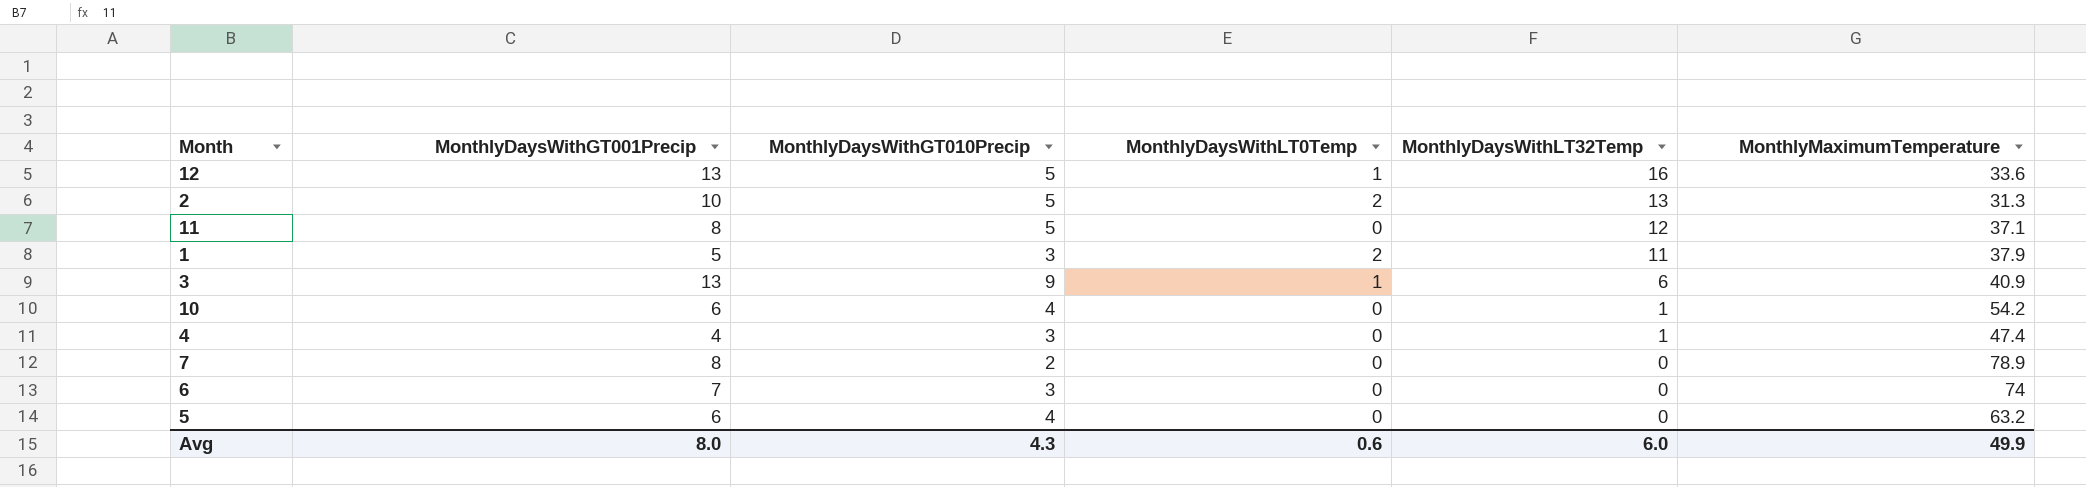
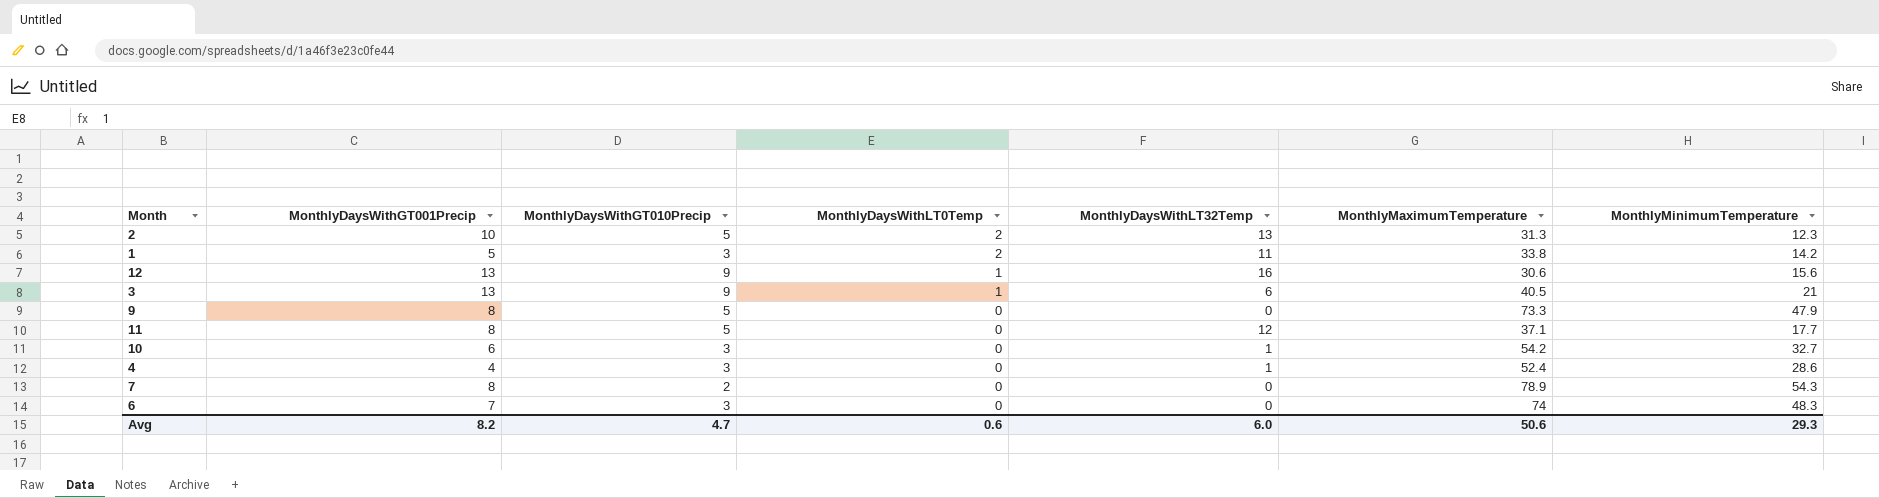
row order: MonthlyDaysWithLT32Temp descending -> MonthlyDaysWithLT0Temp descending
column MonthlyMinimumTemperature | position: none -> 7
row 5: 6 | 4 | 0 | 0 | 63.2 -> none
1 | MonthlyMaximumTemperature: 37.9 -> 33.8
12 | MonthlyDaysWithGT010Precip: 5 -> 9
12 | MonthlyMaximumTemperature: 33.6 -> 30.6
3 | MonthlyMaximumTemperature: 40.9 -> 40.5
row 9: none -> 8 | 5 | 0 | 0 | 73.3 | 47.9
10 | MonthlyDaysWithGT010Precip: 4 -> 3
4 | MonthlyMaximumTemperature: 47.4 -> 52.4
Avg | MonthlyDaysWithGT001Precip: 8.0 -> 8.2
Avg | MonthlyDaysWithGT010Precip: 4.3 -> 4.7
Avg | MonthlyMaximumTemperature: 49.9 -> 50.6

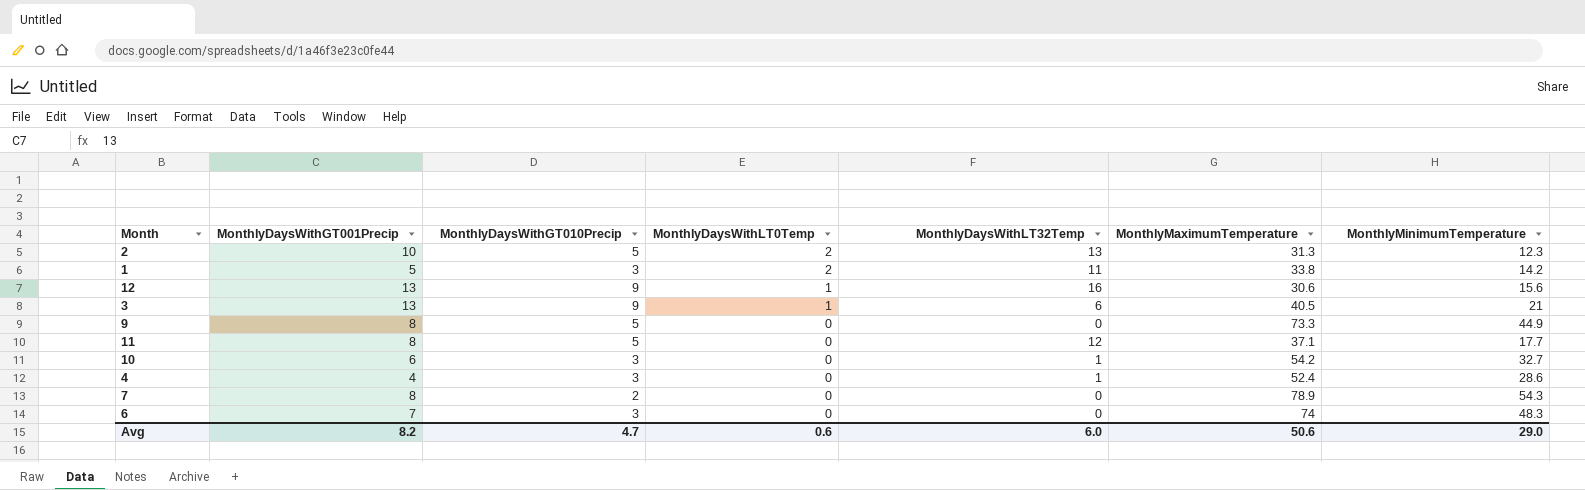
9 | MonthlyMinimumTemperature: 47.9 -> 44.9
Avg | MonthlyMinimumTemperature: 29.3 -> 29.0

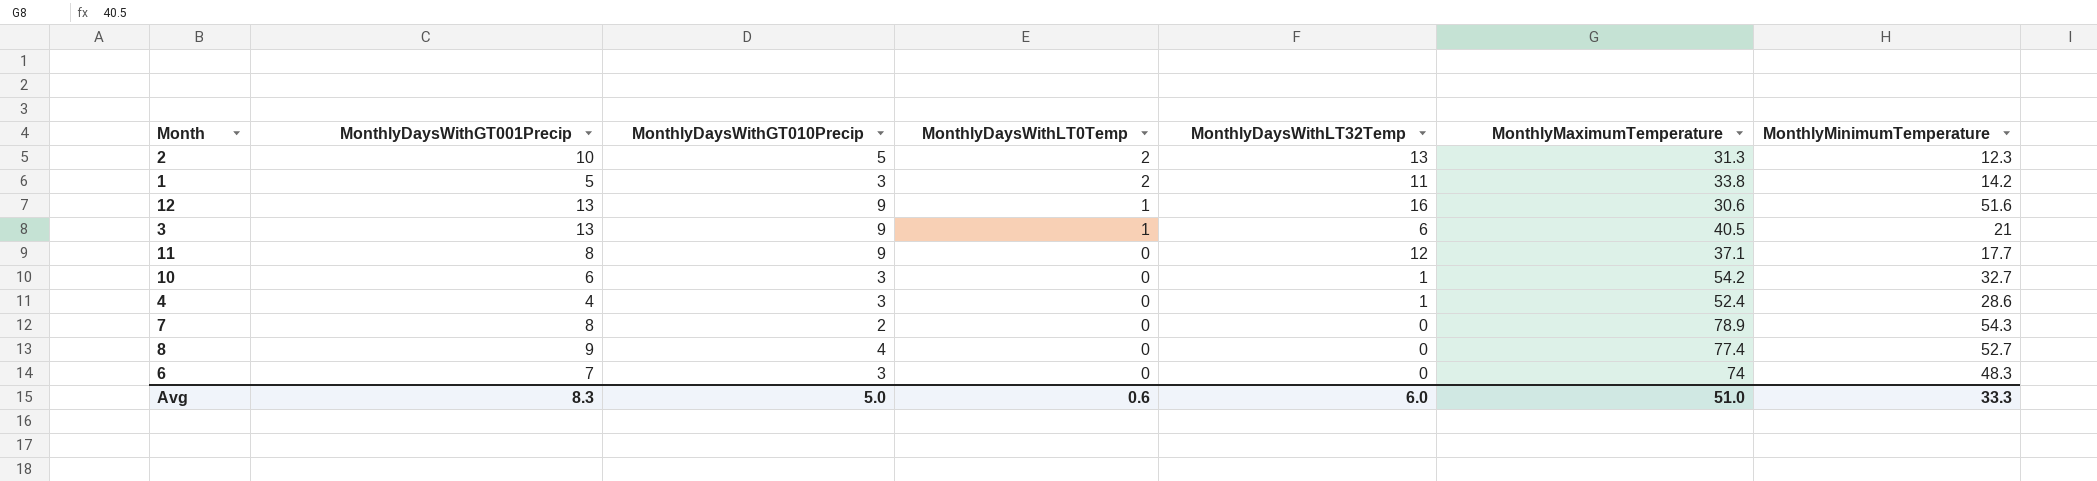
row 9: 8 | 5 | 0 | 0 | 73.3 | 44.9 -> none
12 | MonthlyMinimumTemperature: 15.6 -> 51.6
11 | MonthlyDaysWithGT010Precip: 5 -> 9
row 8: none -> 9 | 4 | 0 | 0 | 77.4 | 52.7
Avg | MonthlyDaysWithGT001Precip: 8.2 -> 8.3
Avg | MonthlyDaysWithGT010Precip: 4.7 -> 5.0
Avg | MonthlyMaximumTemperature: 50.6 -> 51.0
Avg | MonthlyMinimumTemperature: 29.0 -> 33.3

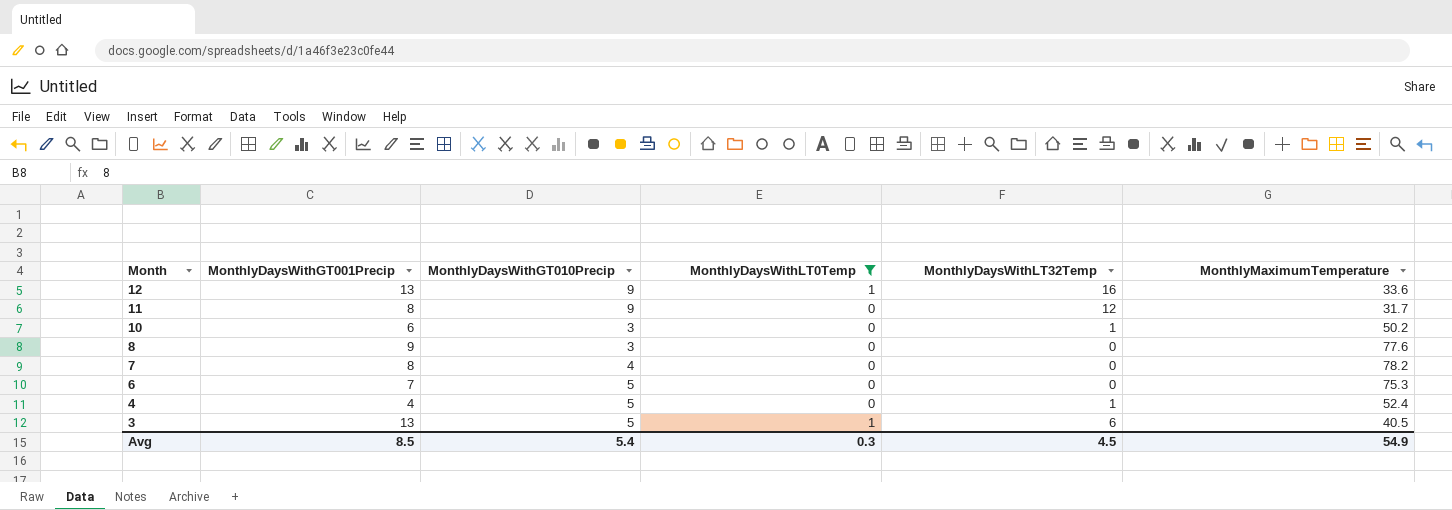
filter: none -> MonthlyDaysWithLT0Temp != 2
row order: MonthlyDaysWithLT0Temp descending -> Month descending
column MonthlyMinimumTemperature | position: 7 -> none
12 | MonthlyMaximumTemperature: 30.6 -> 33.6
11 | MonthlyMaximumTemperature: 37.1 -> 31.7
10 | MonthlyMaximumTemperature: 54.2 -> 50.2
8 | MonthlyDaysWithGT010Precip: 4 -> 3
8 | MonthlyMaximumTemperature: 77.4 -> 77.6
7 | MonthlyDaysWithGT010Precip: 2 -> 4
7 | MonthlyMaximumTemperature: 78.9 -> 78.2
6 | MonthlyDaysWithGT010Precip: 3 -> 5
6 | MonthlyMaximumTemperature: 74 -> 75.3
4 | MonthlyDaysWithGT010Precip: 3 -> 5
3 | MonthlyDaysWithGT010Precip: 9 -> 5
Avg | MonthlyDaysWithGT001Precip: 8.3 -> 8.5
Avg | MonthlyDaysWithGT010Precip: 5.0 -> 5.4
Avg | MonthlyDaysWithLT0Temp: 0.6 -> 0.3
Avg | MonthlyDaysWithLT32Temp: 6.0 -> 4.5
Avg | MonthlyMaximumTemperature: 51.0 -> 54.9

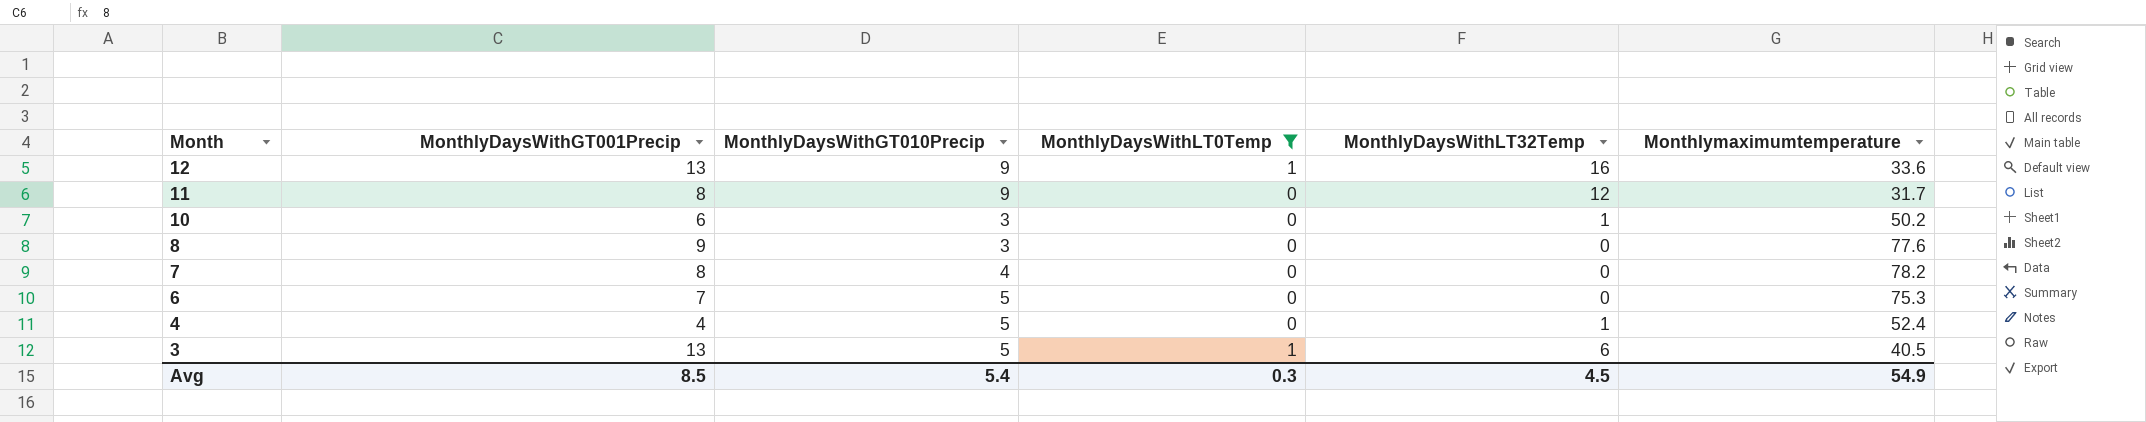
column name: MonthlyMaximumTemperature -> Monthlymaximumtemperature

